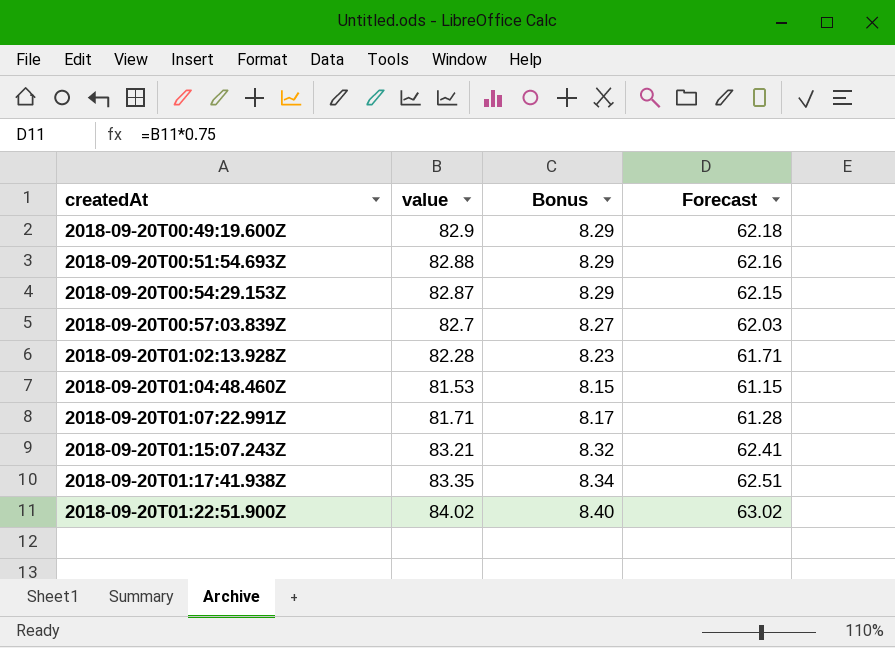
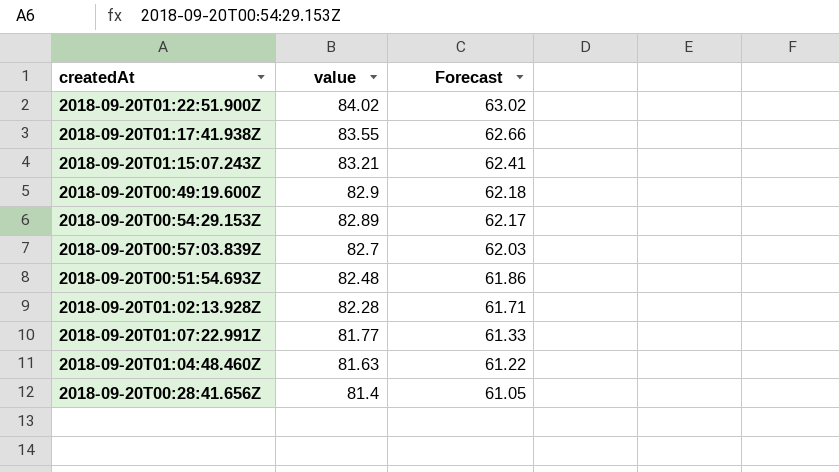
row order: createdAt ascending -> value descending
column Bonus | formula: [value] * 0.1 -> none
2018-09-20T01:17:41.938Z | value: 83.35 -> 83.55
2018-09-20T01:17:41.938Z | Forecast: 62.51 -> 62.66
2018-09-20T00:54:29.153Z | value: 82.87 -> 82.89
2018-09-20T00:54:29.153Z | Forecast: 62.15 -> 62.17
2018-09-20T00:51:54.693Z | value: 82.88 -> 82.48
2018-09-20T00:51:54.693Z | Forecast: 62.16 -> 61.86
2018-09-20T01:07:22.991Z | value: 81.71 -> 81.77
2018-09-20T01:07:22.991Z | Forecast: 61.28 -> 61.33
2018-09-20T01:04:48.460Z | value: 81.53 -> 81.63
2018-09-20T01:04:48.460Z | Forecast: 61.15 -> 61.22
row 2018-09-20T00:28:41.656Z: none -> 81.4 | 61.05

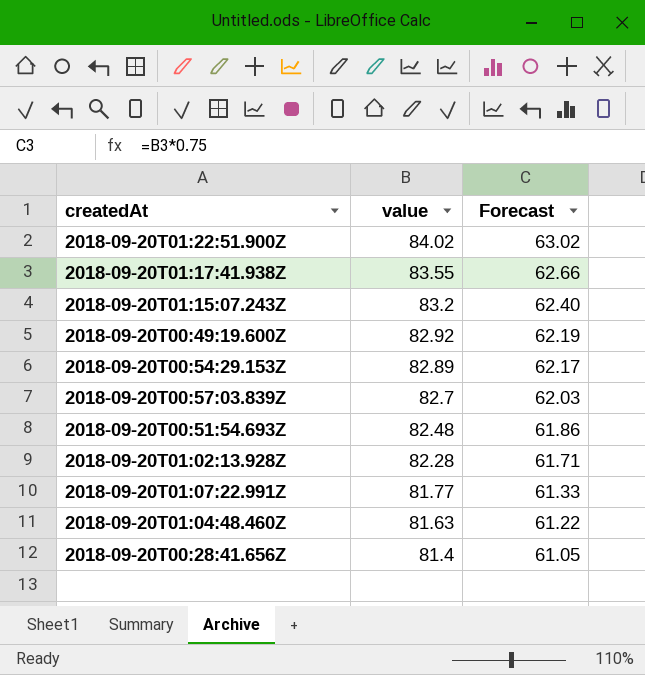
2018-09-20T01:15:07.243Z | value: 83.21 -> 83.2
2018-09-20T01:15:07.243Z | Forecast: 62.41 -> 62.40
2018-09-20T00:49:19.600Z | value: 82.9 -> 82.92
2018-09-20T00:49:19.600Z | Forecast: 62.18 -> 62.19

